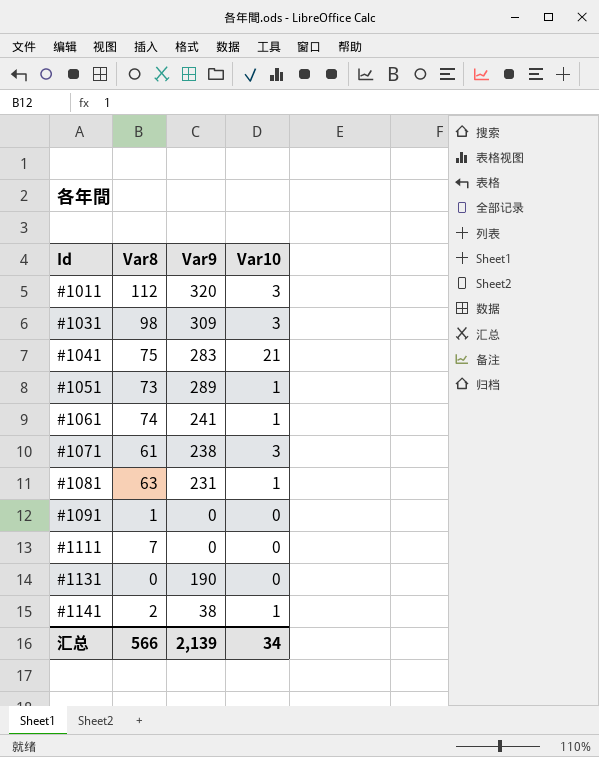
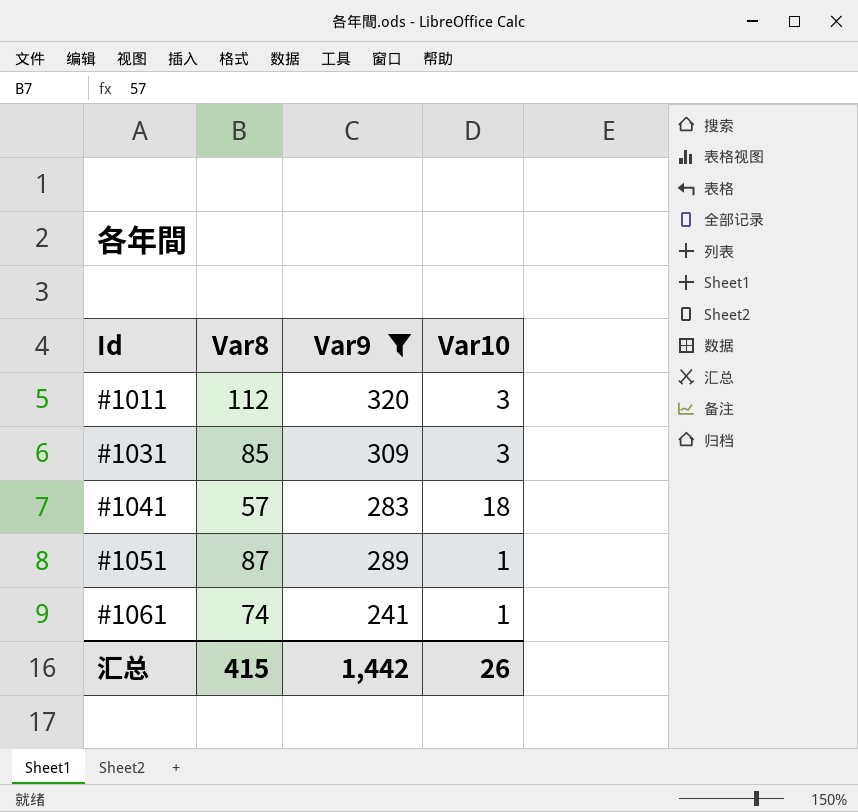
filter: none -> Var9 >= 241
#1031 | Var8: 98 -> 85
#1041 | Var8: 75 -> 57
#1041 | Var10: 21 -> 18
#1051 | Var8: 73 -> 87
汇总 | Var8: 566 -> 415
汇总 | Var9: 2,139 -> 1,442
汇总 | Var10: 34 -> 26

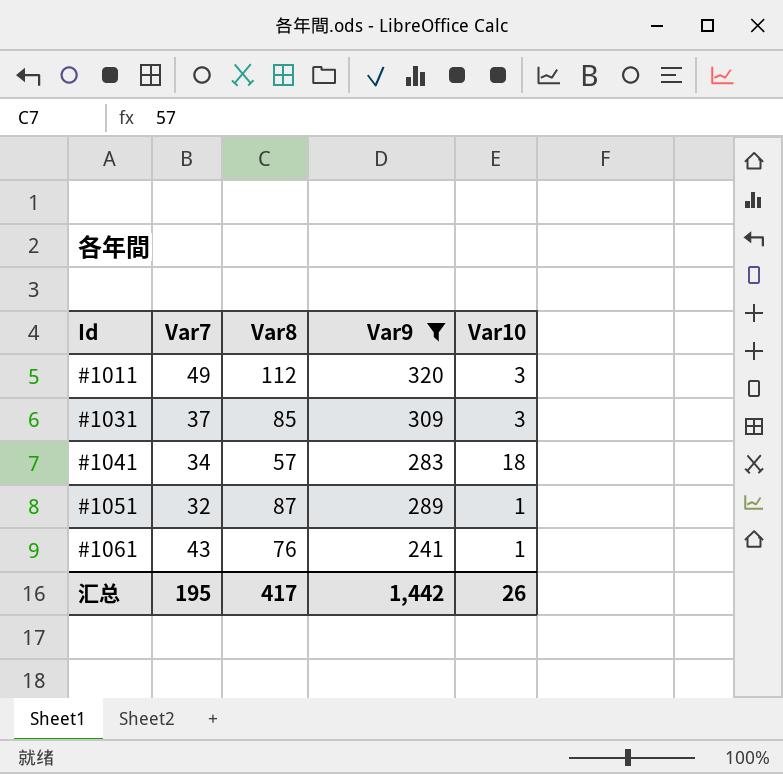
column Var7 | position: none -> 2
#1061 | Var8: 74 -> 76
汇总 | Var8: 415 -> 417

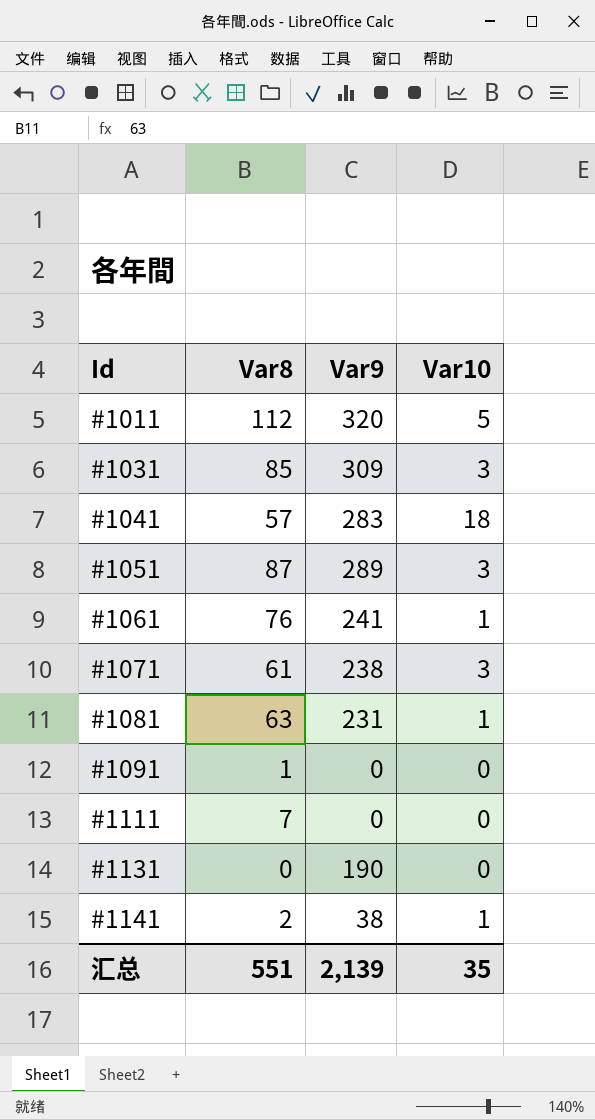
filter: Var9 >= 241 -> none
column Var7 | position: 2 -> none
#1011 | Var10: 3 -> 5
#1051 | Var10: 1 -> 3
汇总 | Var8: 417 -> 551
汇总 | Var9: 1,442 -> 2,139
汇总 | Var10: 26 -> 35

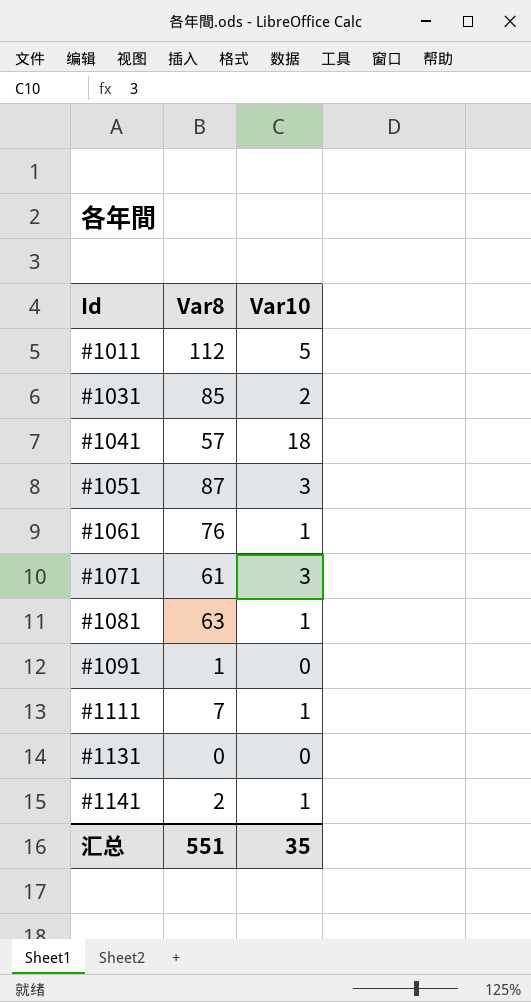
column Var9 | position: 3 -> none
#1031 | Var10: 3 -> 2
#1111 | Var10: 0 -> 1

